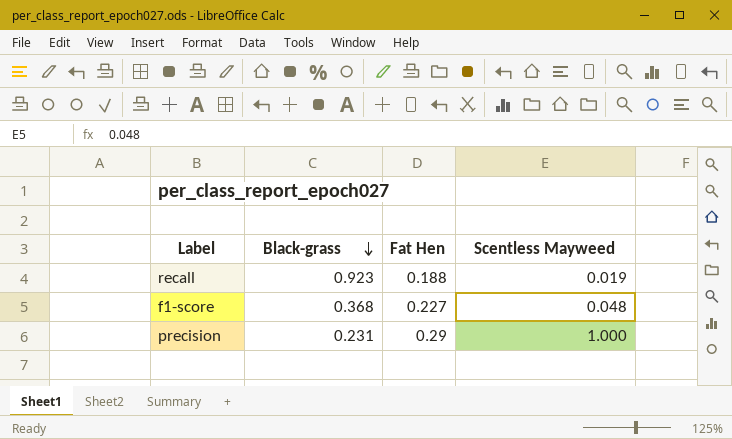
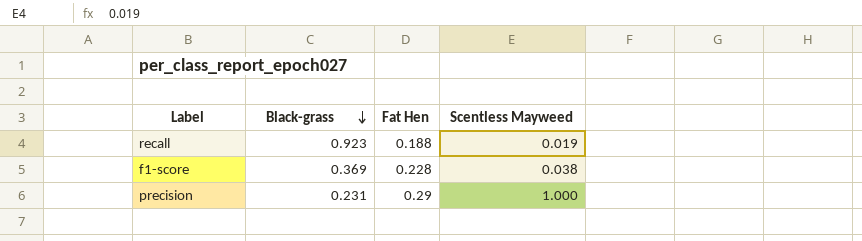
f1-score | Black-grass: 0.368 -> 0.369
f1-score | Fat Hen: 0.227 -> 0.228
f1-score | Scentless Mayweed: 0.048 -> 0.038

